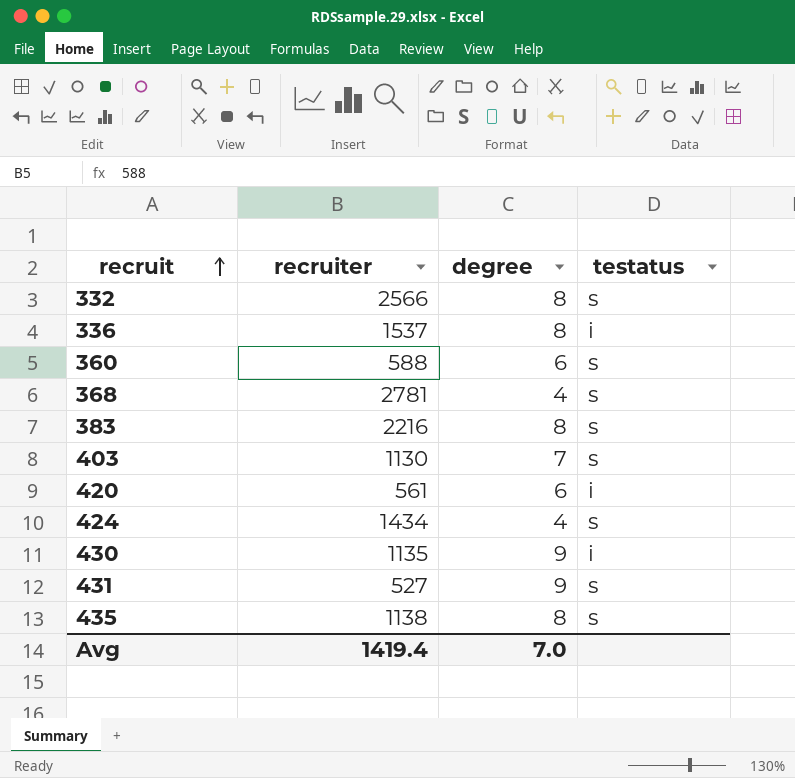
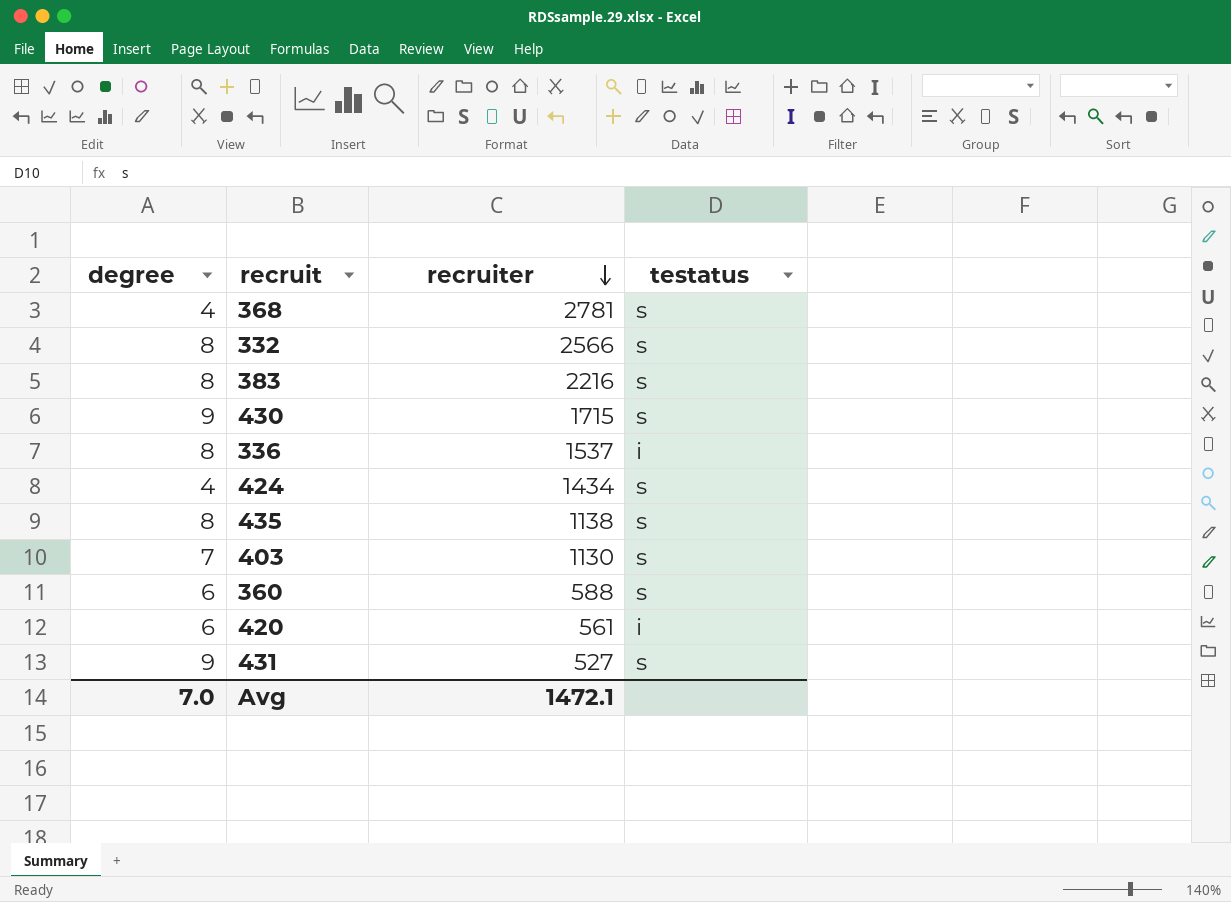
row order: recruit ascending -> recruiter descending
column degree | position: 3 -> 1
430 | recruiter: 1135 -> 1715
430 | testatus: i -> s
Avg | recruiter: 1419.4 -> 1472.1

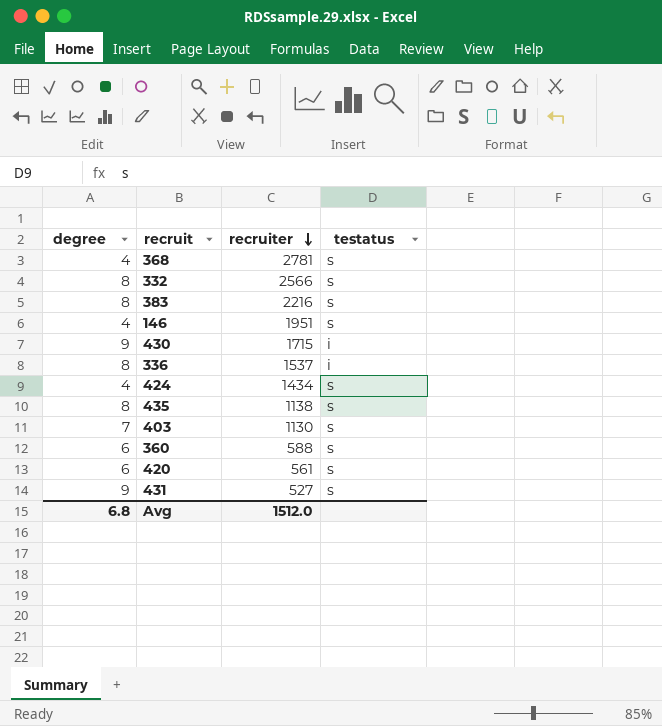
row 146: none -> 4 | 1951 | s
430 | testatus: s -> i
420 | testatus: i -> s
Avg | degree: 7.0 -> 6.8
Avg | recruiter: 1472.1 -> 1512.0

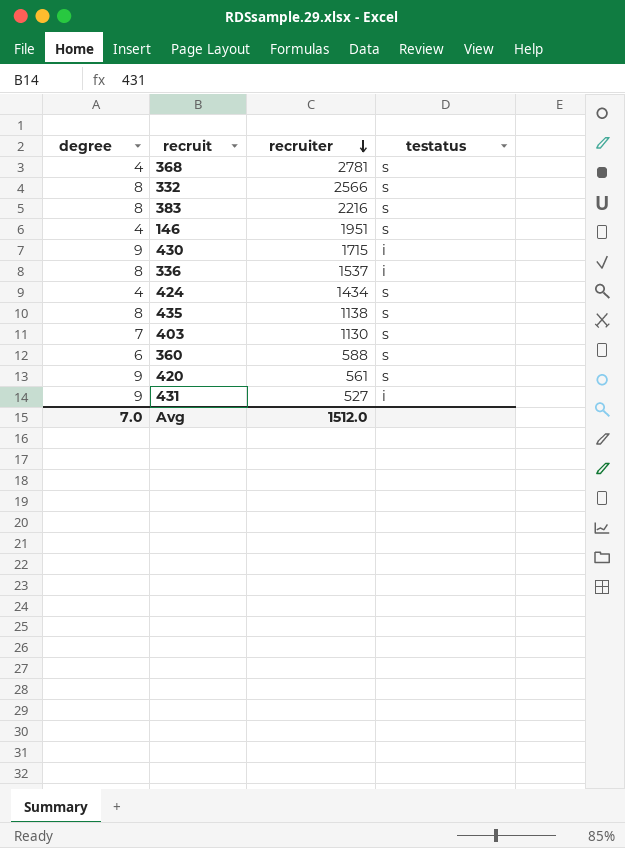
420 | degree: 6 -> 9
431 | testatus: s -> i
Avg | degree: 6.8 -> 7.0

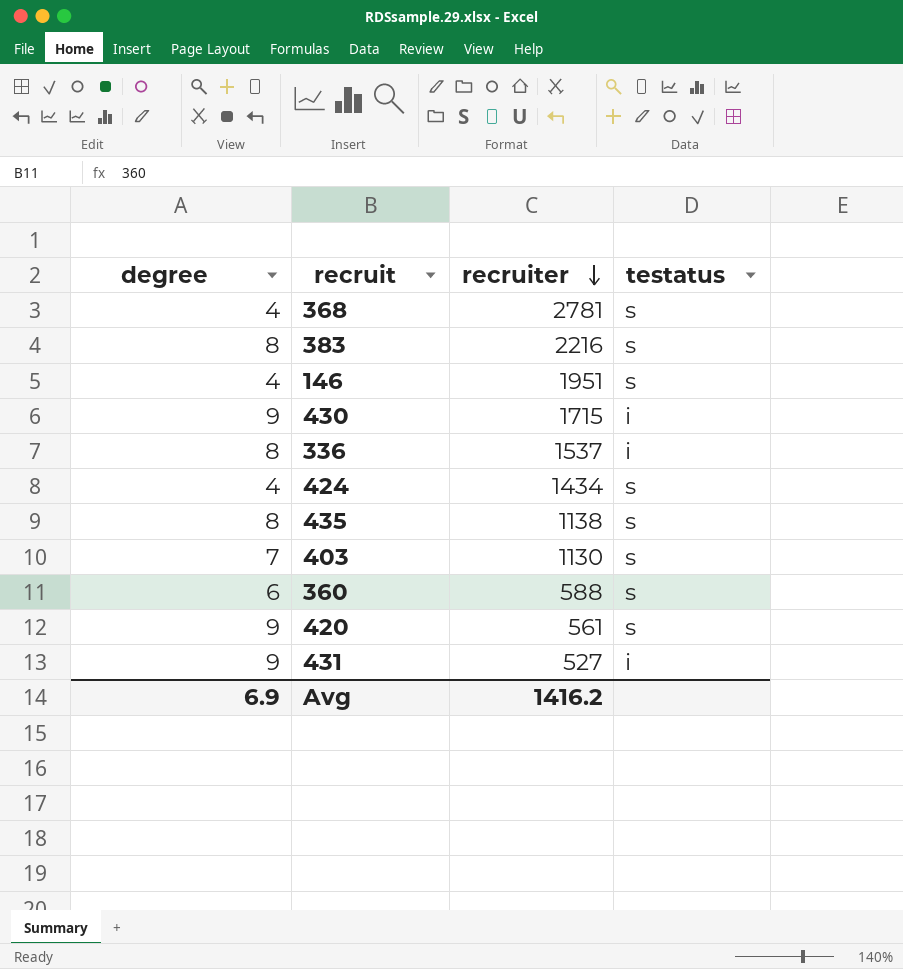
row 332: 8 | 2566 | s -> none
Avg | degree: 7.0 -> 6.9
Avg | recruiter: 1512.0 -> 1416.2

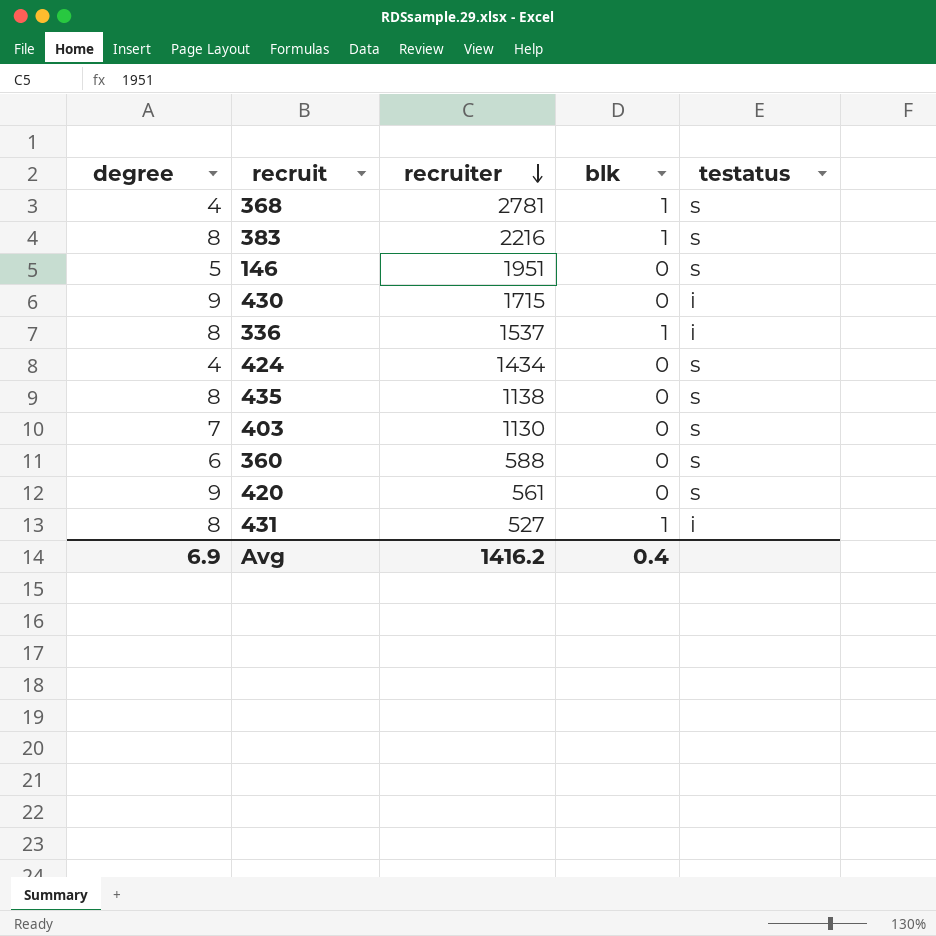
column blk | position: none -> 4
146 | degree: 4 -> 5
431 | degree: 9 -> 8

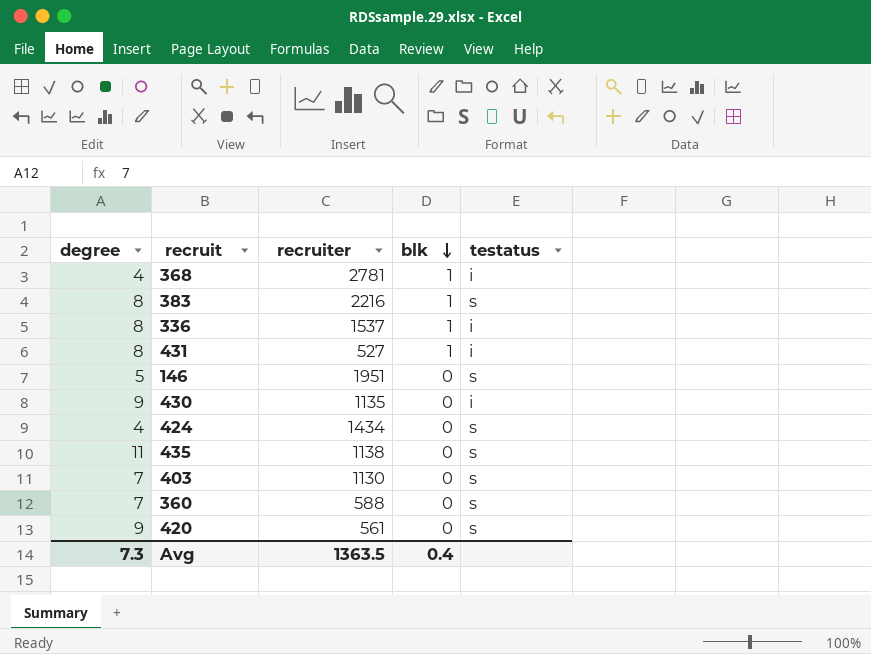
row order: recruiter descending -> blk descending
368 | testatus: s -> i
430 | recruiter: 1715 -> 1135
435 | degree: 8 -> 11
360 | degree: 6 -> 7
Avg | degree: 6.9 -> 7.3
Avg | recruiter: 1416.2 -> 1363.5

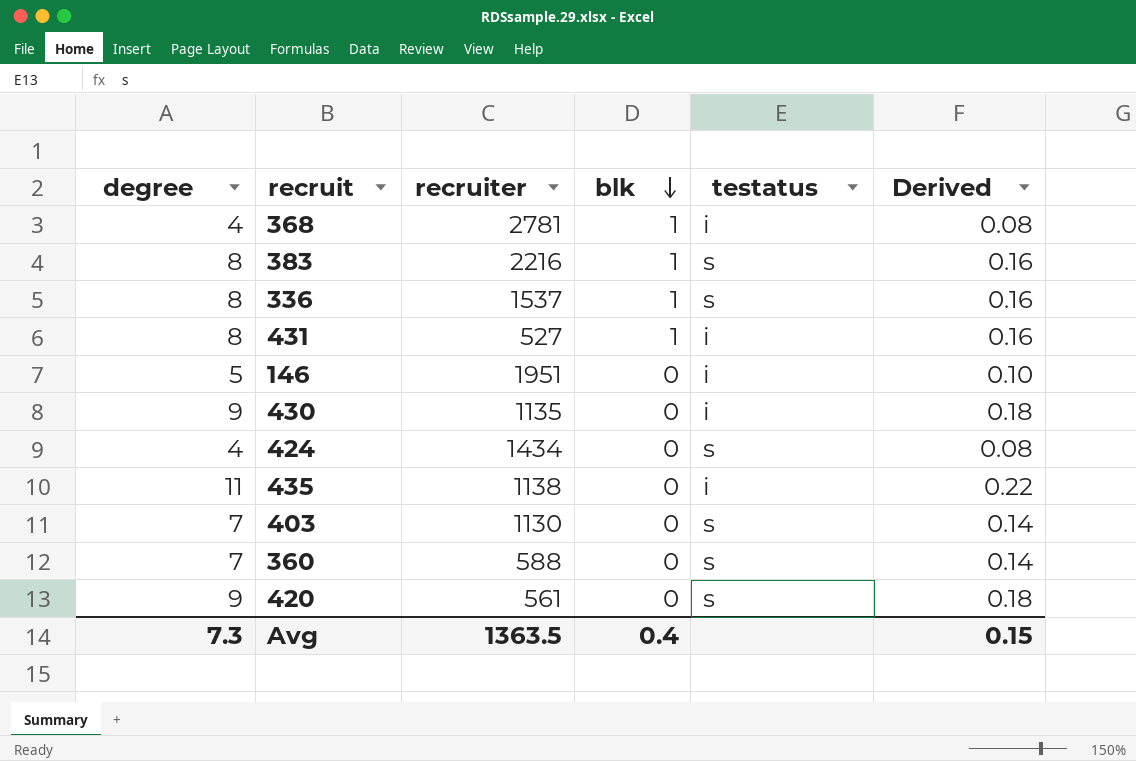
column Derived | formula: none -> [degree] * 0.02
336 | testatus: i -> s
146 | testatus: s -> i
435 | testatus: s -> i

